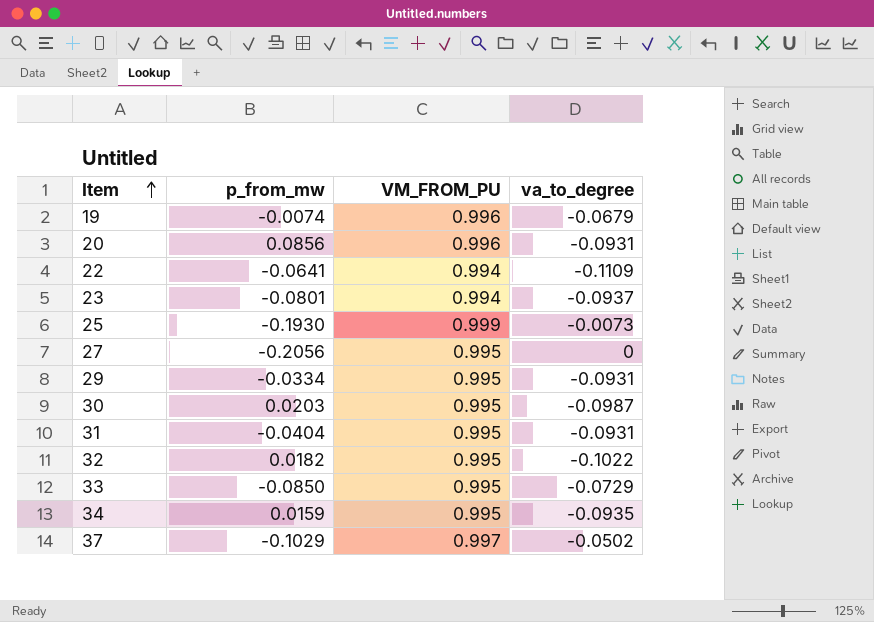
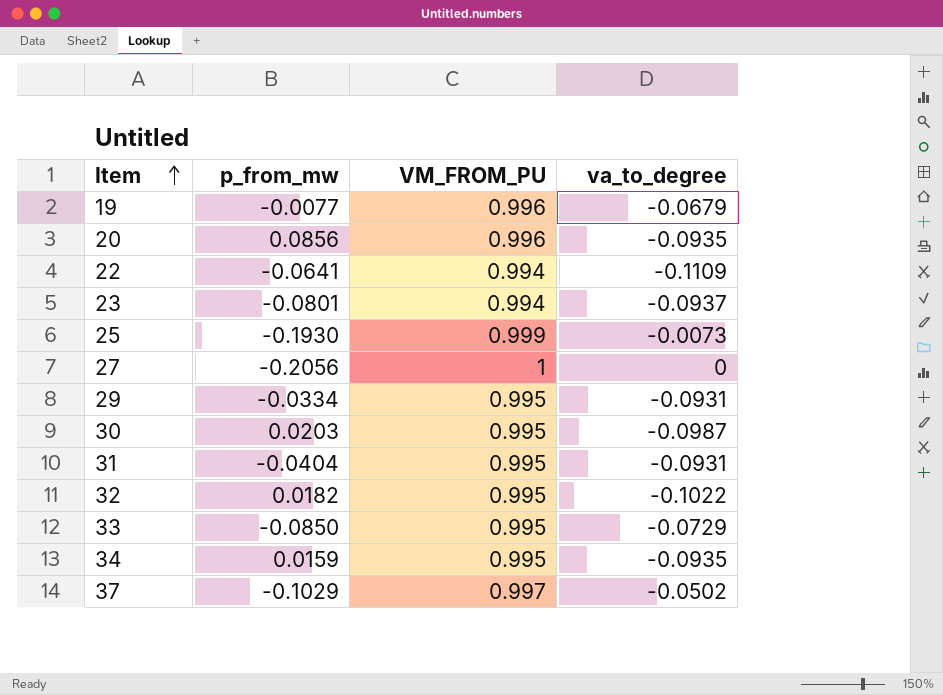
19 | p_from_mw: -0.0074 -> -0.0077
20 | va_to_degree: -0.0931 -> -0.0935
27 | VM_FROM_PU: 0.995 -> 1

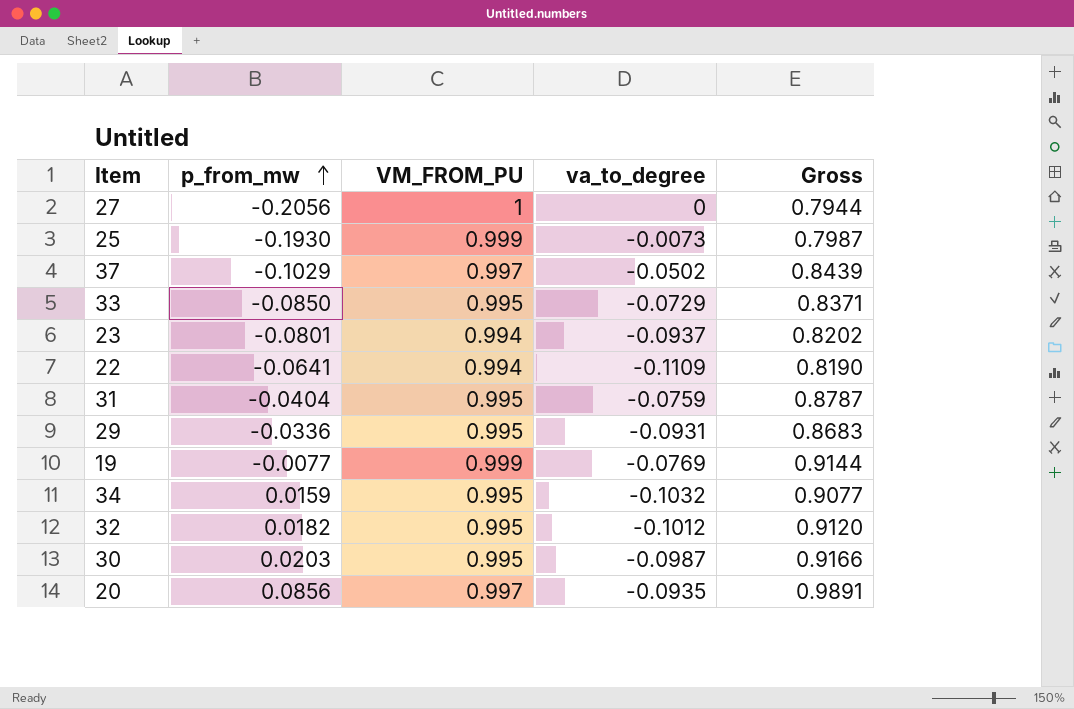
row order: Item ascending -> p_from_mw ascending
column Gross | formula: none -> [p_from_mw] + [VM_FROM_PU] + [va_to_degree]
31 | va_to_degree: -0.0931 -> -0.0759
29 | p_from_mw: -0.0334 -> -0.0336
19 | VM_FROM_PU: 0.996 -> 0.999
19 | va_to_degree: -0.0679 -> -0.0769
34 | va_to_degree: -0.0935 -> -0.1032
32 | va_to_degree: -0.1022 -> -0.1012
20 | VM_FROM_PU: 0.996 -> 0.997

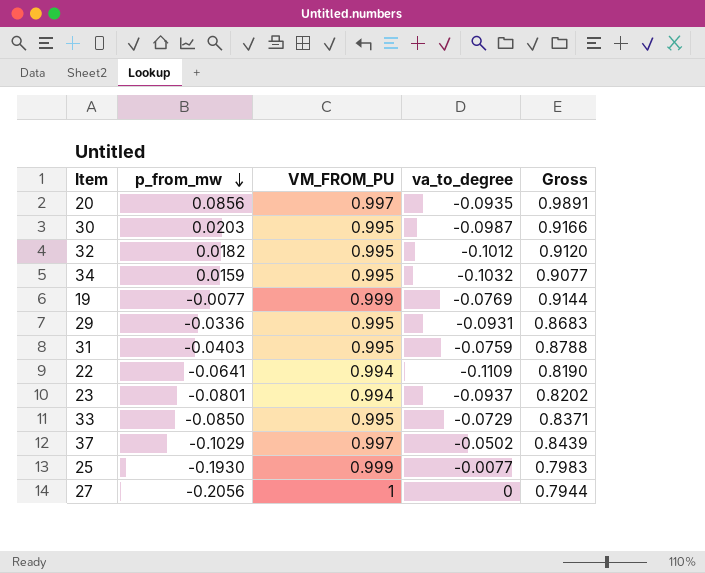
row order: p_from_mw ascending -> p_from_mw descending
31 | p_from_mw: -0.0404 -> -0.0403
31 | Gross: 0.8787 -> 0.8788
25 | va_to_degree: -0.0073 -> -0.0077
25 | Gross: 0.7987 -> 0.7983

